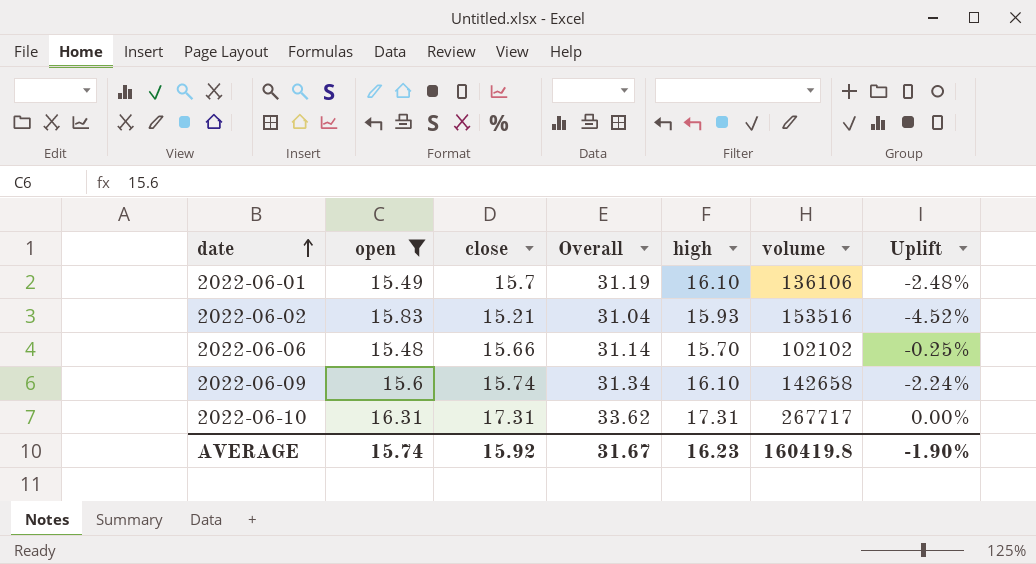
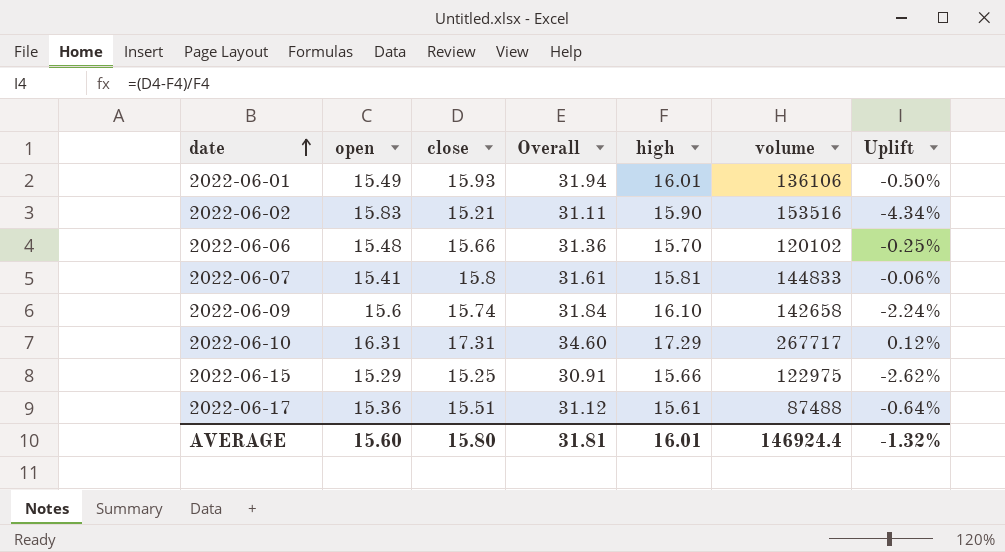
filter: open >= 15.48 -> none
column Overall | formula: [open] + [close] -> [close] + [high]
2022-06-01 | close: 15.7 -> 15.93
2022-06-01 | high: 16.10 -> 16.01
2022-06-01 | Uplift: -2.48% -> -0.50%
2022-06-02 | high: 15.93 -> 15.90
2022-06-02 | Uplift: -4.52% -> -4.34%
2022-06-06 | volume: 102102 -> 120102
2022-06-10 | high: 17.31 -> 17.29
2022-06-10 | Uplift: 0.00% -> 0.12%
AVERAGE | open: 15.74 -> 15.60
AVERAGE | close: 15.92 -> 15.80
AVERAGE | Overall: 31.67 -> 31.81
AVERAGE | high: 16.23 -> 16.01
AVERAGE | volume: 160419.8 -> 146924.4
AVERAGE | Uplift: -1.90% -> -1.32%

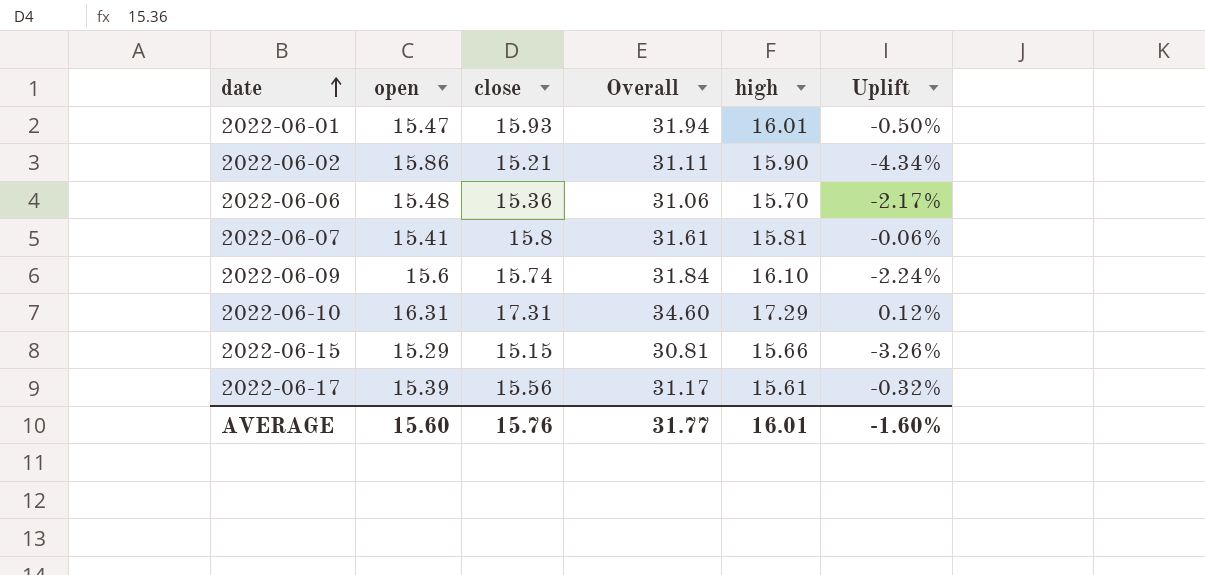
column volume | position: 6 -> none
2022-06-01 | open: 15.49 -> 15.47
2022-06-02 | open: 15.83 -> 15.86
2022-06-06 | close: 15.66 -> 15.36
2022-06-06 | Overall: 31.36 -> 31.06
2022-06-06 | Uplift: -0.25% -> -2.17%
2022-06-15 | close: 15.25 -> 15.15
2022-06-15 | Overall: 30.91 -> 30.81
2022-06-15 | Uplift: -2.62% -> -3.26%
2022-06-17 | open: 15.36 -> 15.39
2022-06-17 | close: 15.51 -> 15.56
2022-06-17 | Overall: 31.12 -> 31.17
2022-06-17 | Uplift: -0.64% -> -0.32%
AVERAGE | close: 15.80 -> 15.76
AVERAGE | Overall: 31.81 -> 31.77
AVERAGE | Uplift: -1.32% -> -1.60%

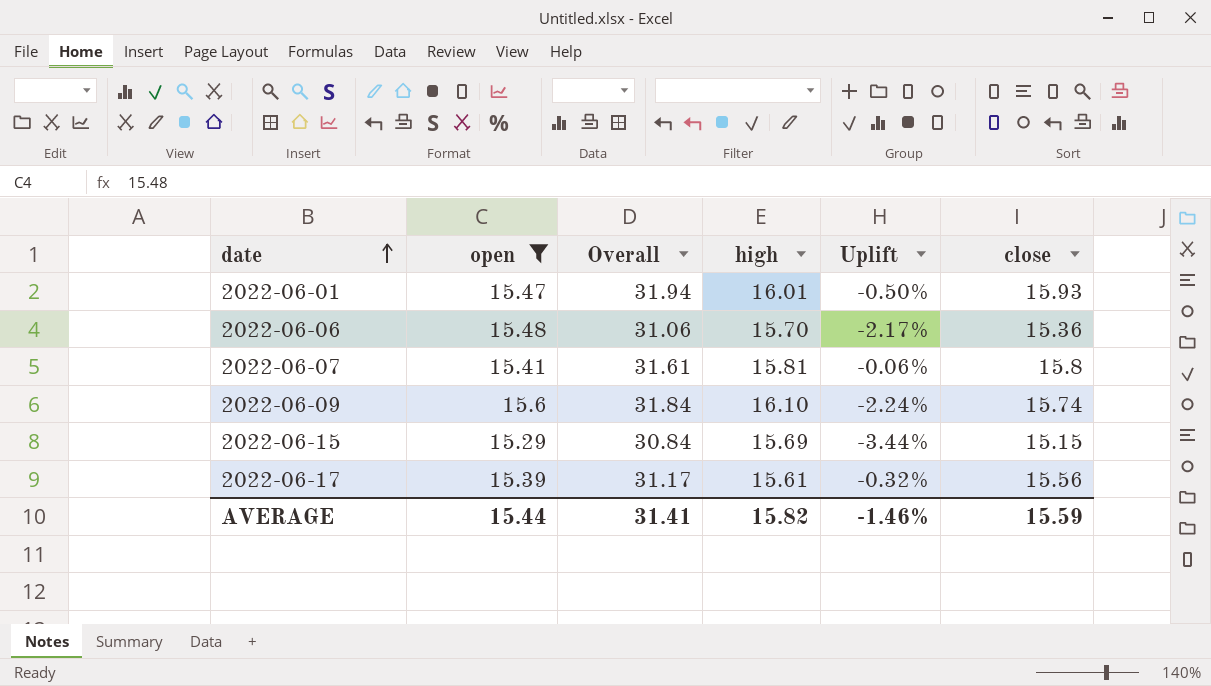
filter: none -> open <= 15.6
column close | position: 3 -> 6
2022-06-15 | Overall: 30.81 -> 30.84
2022-06-15 | high: 15.66 -> 15.69
2022-06-15 | Uplift: -3.26% -> -3.44%
AVERAGE | open: 15.60 -> 15.44
AVERAGE | Overall: 31.77 -> 31.41
AVERAGE | high: 16.01 -> 15.82
AVERAGE | Uplift: -1.60% -> -1.46%
AVERAGE | close: 15.76 -> 15.59

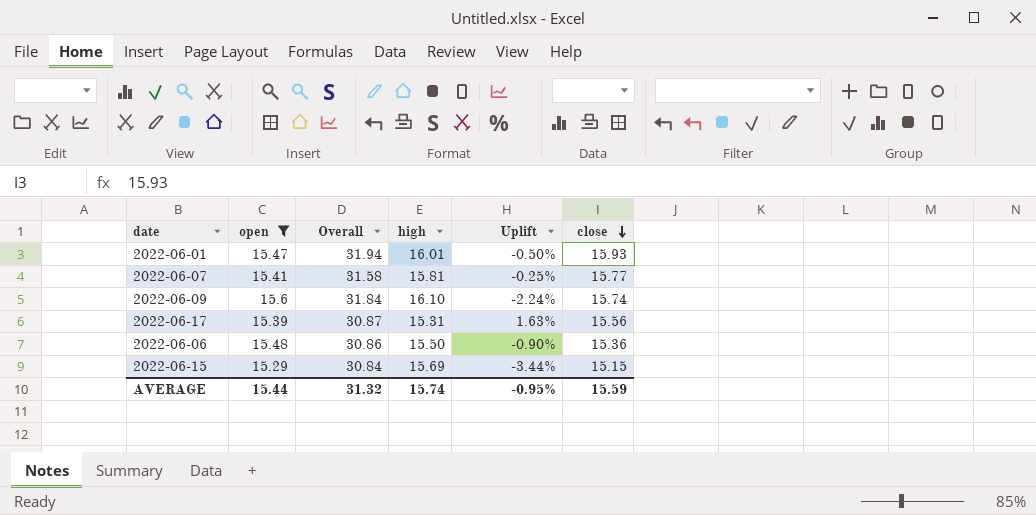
row order: date ascending -> close descending
2022-06-07 | Overall: 31.61 -> 31.58
2022-06-07 | Uplift: -0.06% -> -0.25%
2022-06-07 | close: 15.8 -> 15.77
2022-06-17 | Overall: 31.17 -> 30.87
2022-06-17 | high: 15.61 -> 15.31
2022-06-17 | Uplift: -0.32% -> 1.63%
2022-06-06 | Overall: 31.06 -> 30.86
2022-06-06 | high: 15.70 -> 15.50
2022-06-06 | Uplift: -2.17% -> -0.90%
AVERAGE | Overall: 31.41 -> 31.32
AVERAGE | high: 15.82 -> 15.74
AVERAGE | Uplift: -1.46% -> -0.95%

